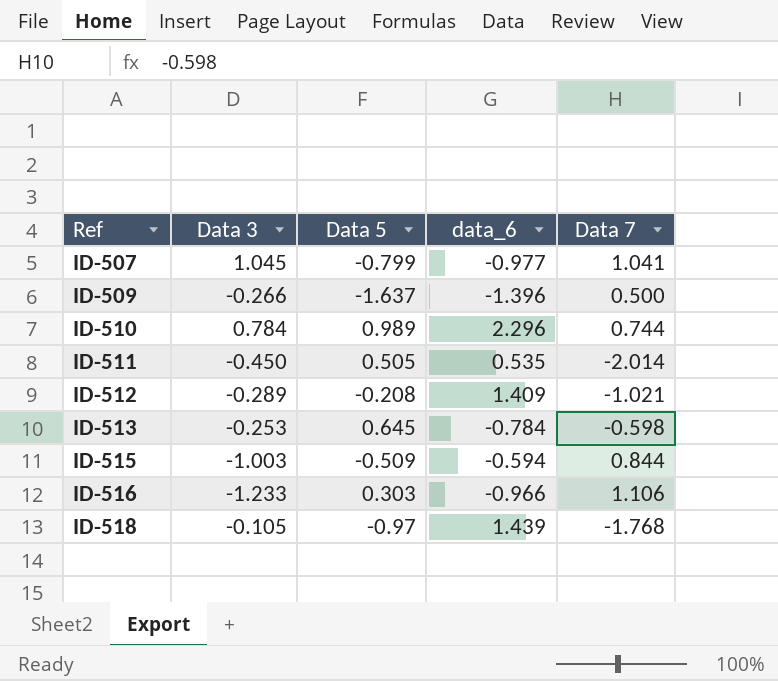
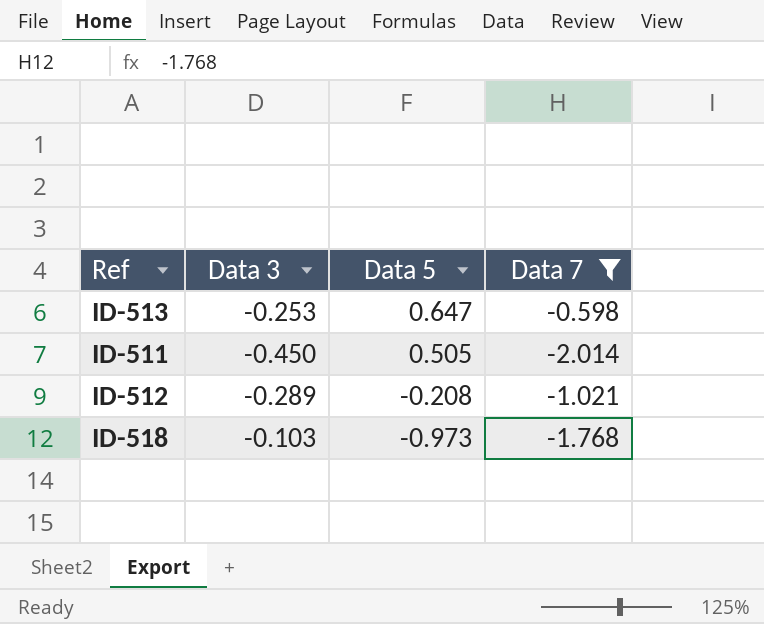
filter: none -> Data 7 <= -0.598
row order: Ref ascending -> Data 5 descending
column data_6 | position: 4 -> none
ID-513 | Data 5: 0.645 -> 0.647
ID-518 | Data 3: -0.105 -> -0.103
ID-518 | Data 5: -0.97 -> -0.973

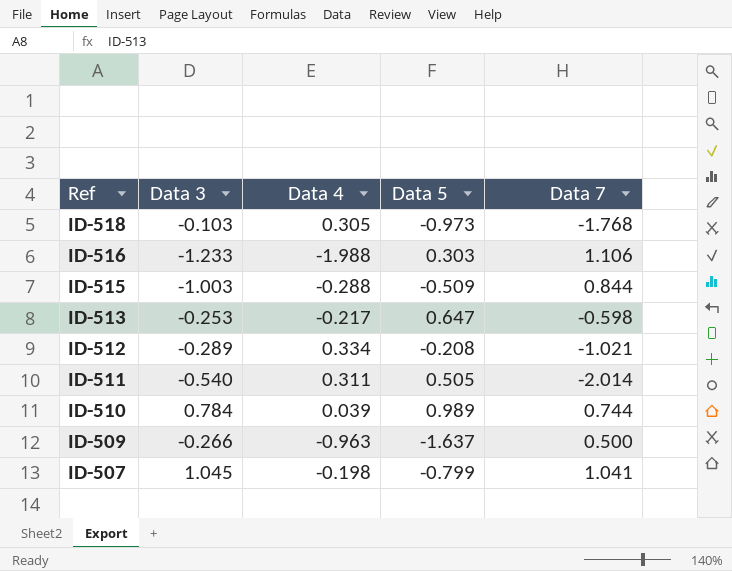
filter: Data 7 <= -0.598 -> none
row order: Data 5 descending -> Ref descending
column Data 4 | position: none -> 3
ID-511 | Data 3: -0.450 -> -0.540

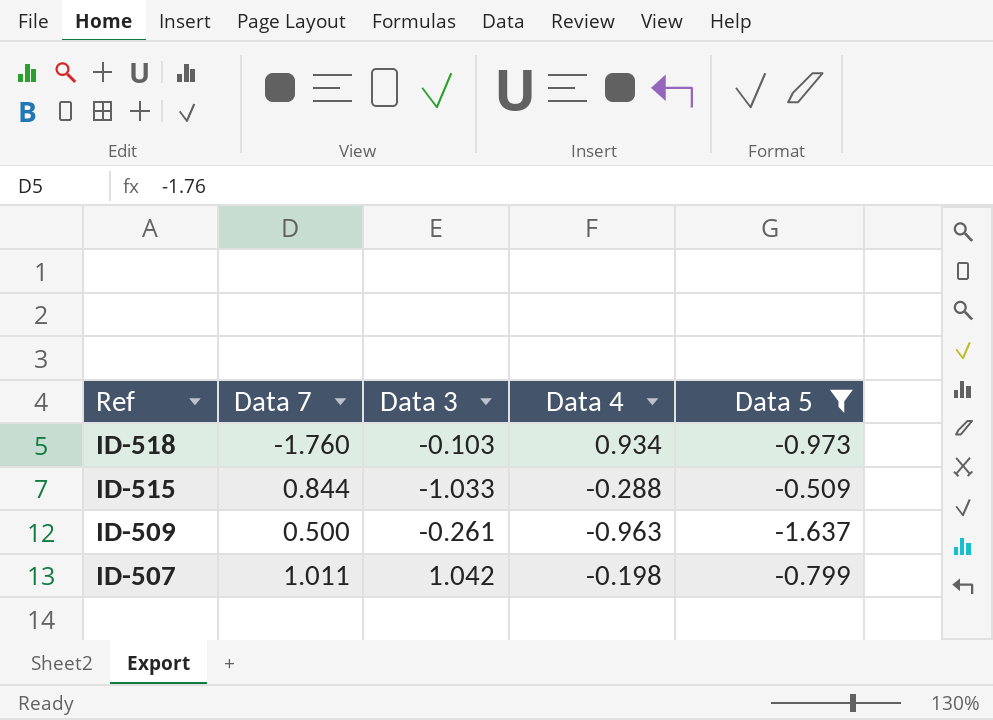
filter: none -> Data 5 <= -0.509
column Data 7 | position: 5 -> 2
ID-518 | Data 7: -1.768 -> -1.760
ID-518 | Data 4: 0.305 -> 0.934
ID-515 | Data 3: -1.003 -> -1.033
ID-509 | Data 3: -0.266 -> -0.261
ID-507 | Data 7: 1.041 -> 1.011
ID-507 | Data 3: 1.045 -> 1.042

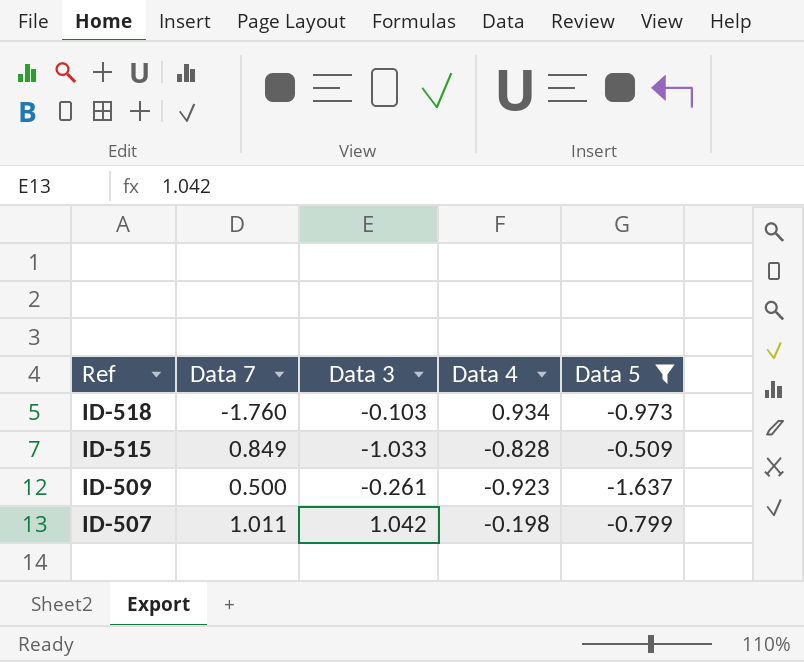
ID-515 | Data 7: 0.844 -> 0.849
ID-515 | Data 4: -0.288 -> -0.828
ID-509 | Data 4: -0.963 -> -0.923

